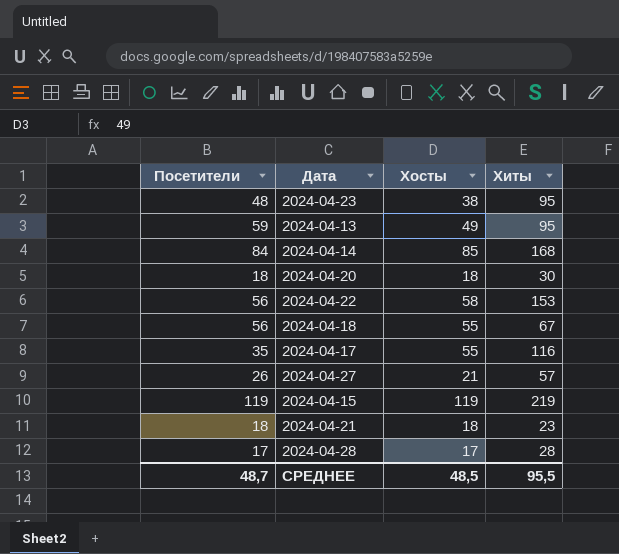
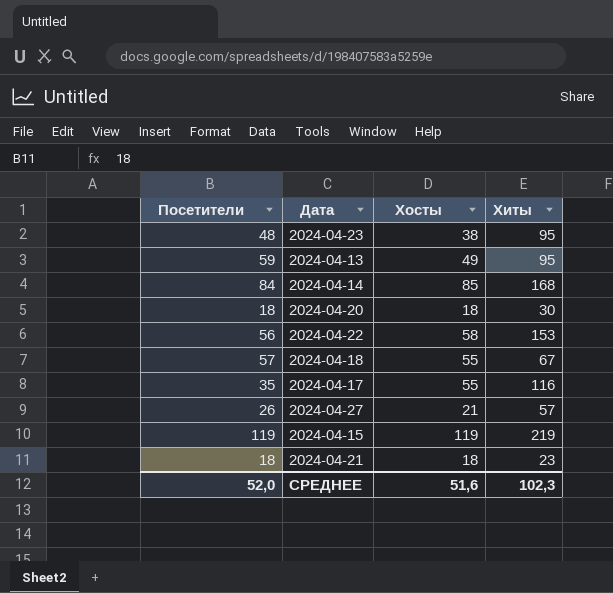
row 2024-04-28: 17 | 17 | 28 -> none
2024-04-18 | Посетители: 56 -> 57
СРЕДНЕЕ | Посетители: 48,7 -> 52,0
СРЕДНЕЕ | Хосты: 48,5 -> 51,6
СРЕДНЕЕ | Хиты: 95,5 -> 102,3

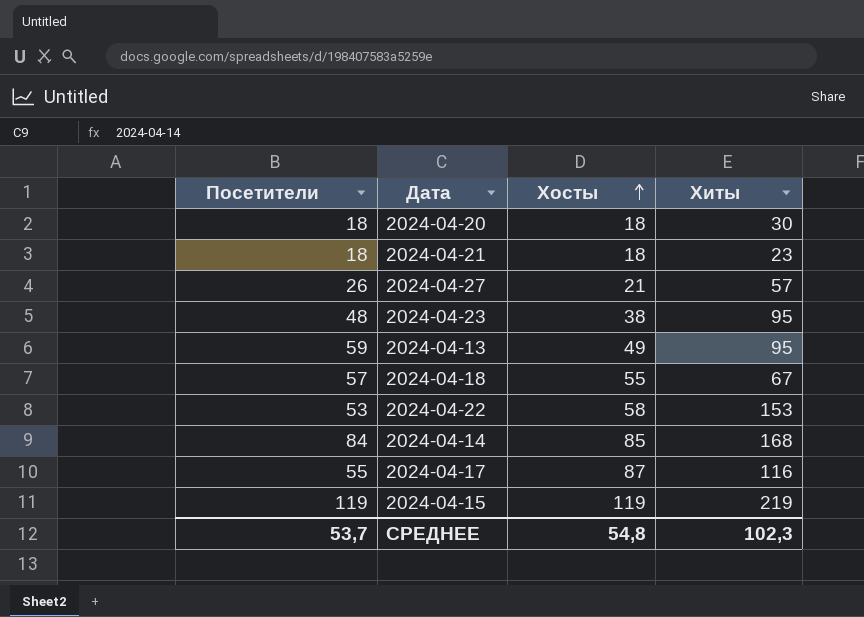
row order: none -> Хосты ascending
2024-04-22 | Посетители: 56 -> 53
2024-04-17 | Посетители: 35 -> 55
2024-04-17 | Хосты: 55 -> 87
СРЕДНЕЕ | Посетители: 52,0 -> 53,7
СРЕДНЕЕ | Хосты: 51,6 -> 54,8

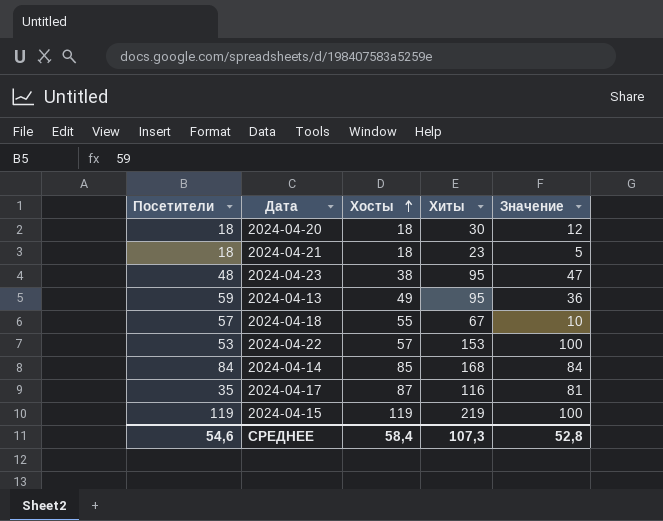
column Значение | formula: none -> [Хиты] - [Посетители]
row 2024-04-27: 26 | 21 | 57 -> none
2024-04-22 | Хосты: 58 -> 57
2024-04-17 | Посетители: 55 -> 35
СРЕДНЕЕ | Посетители: 53,7 -> 54,6
СРЕДНЕЕ | Хосты: 54,8 -> 58,4
СРЕДНЕЕ | Хиты: 102,3 -> 107,3

